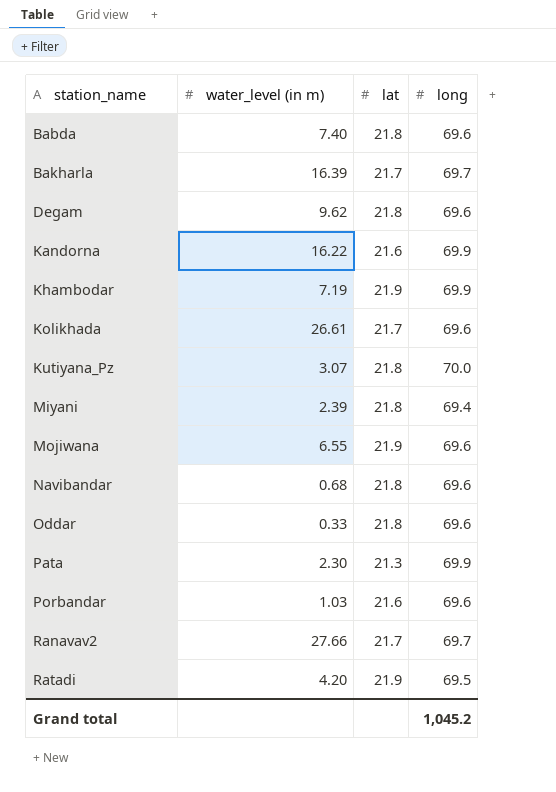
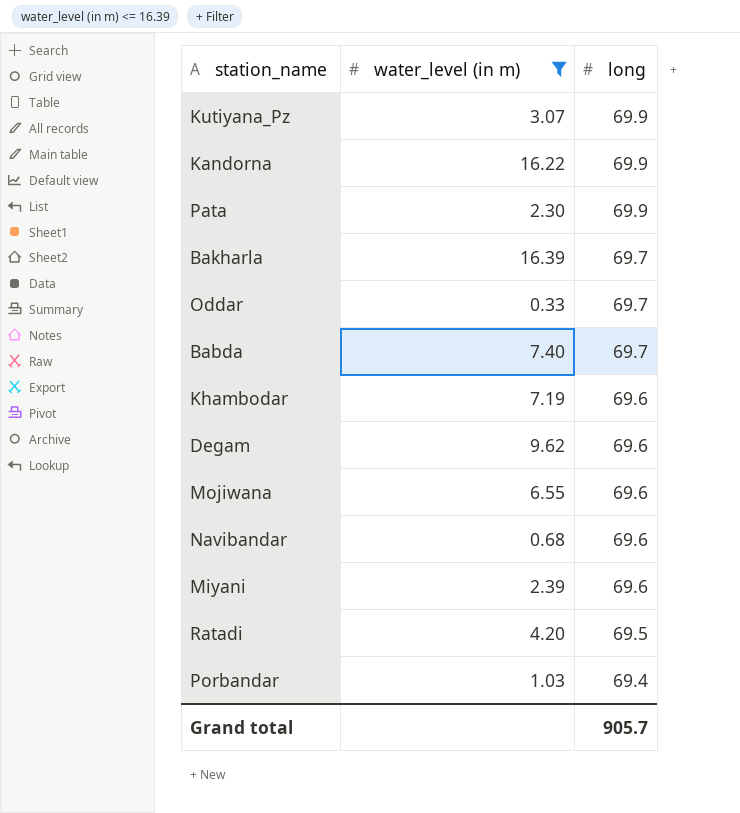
filter: none -> water_level (in m) <= 16.39
row order: station_name ascending -> long descending
column lat | position: 3 -> none
Kutiyana_Pz | long: 70.0 -> 69.9
Oddar | long: 69.6 -> 69.7
Babda | long: 69.6 -> 69.7
Khambodar | long: 69.9 -> 69.6
Miyani | long: 69.4 -> 69.6
Porbandar | long: 69.6 -> 69.4
Grand total | long: 1,045.2 -> 905.7

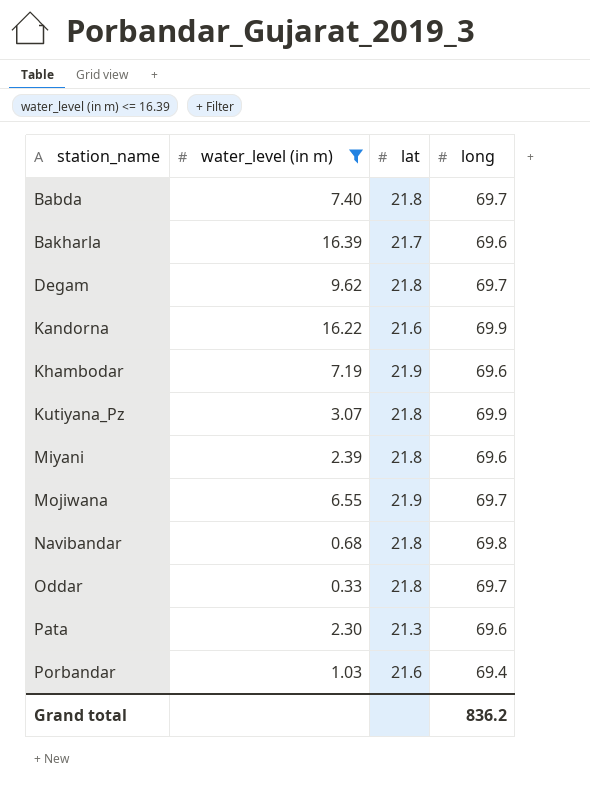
row order: long descending -> station_name ascending
column lat | position: none -> 3
row Ratadi: 4.20 | 69.5 -> none
Bakharla | long: 69.7 -> 69.6
Degam | long: 69.6 -> 69.7
Mojiwana | long: 69.6 -> 69.7
Navibandar | long: 69.6 -> 69.8
Pata | long: 69.9 -> 69.6
Grand total | long: 905.7 -> 836.2

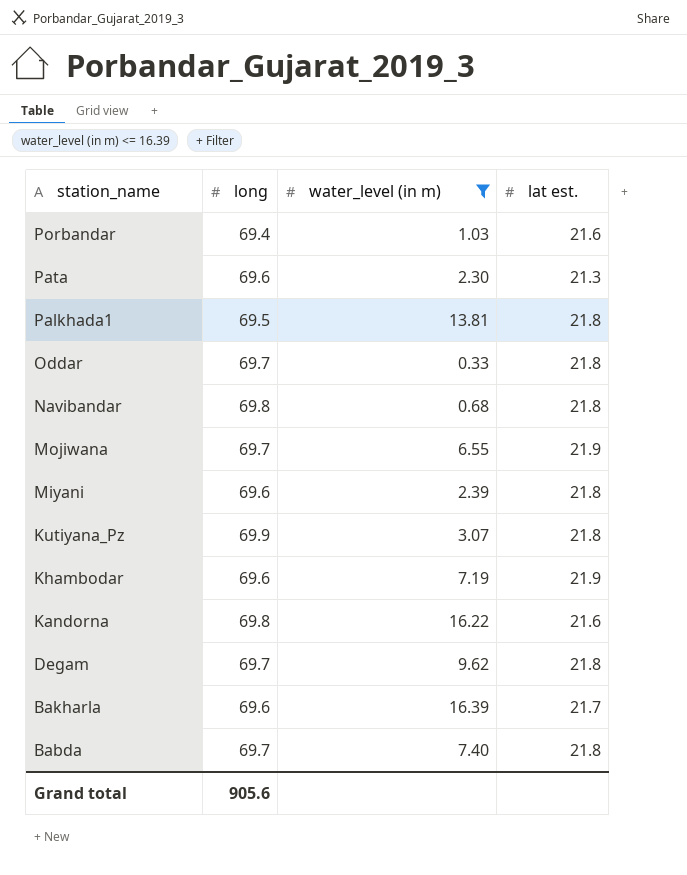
row order: station_name ascending -> station_name descending
column long | position: 4 -> 2
column name: lat -> lat est.
row Palkhada1: none -> 69.5 | 13.81 | 21.8
Kandorna | long: 69.9 -> 69.8
Grand total | long: 836.2 -> 905.6

